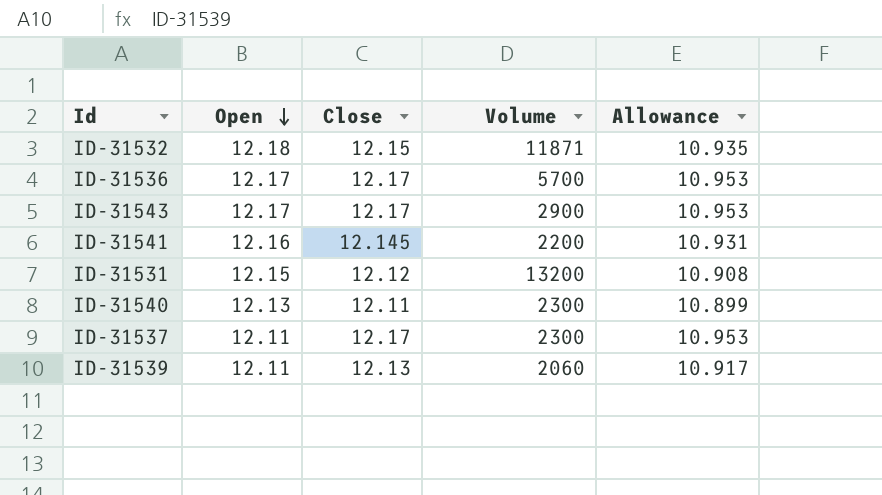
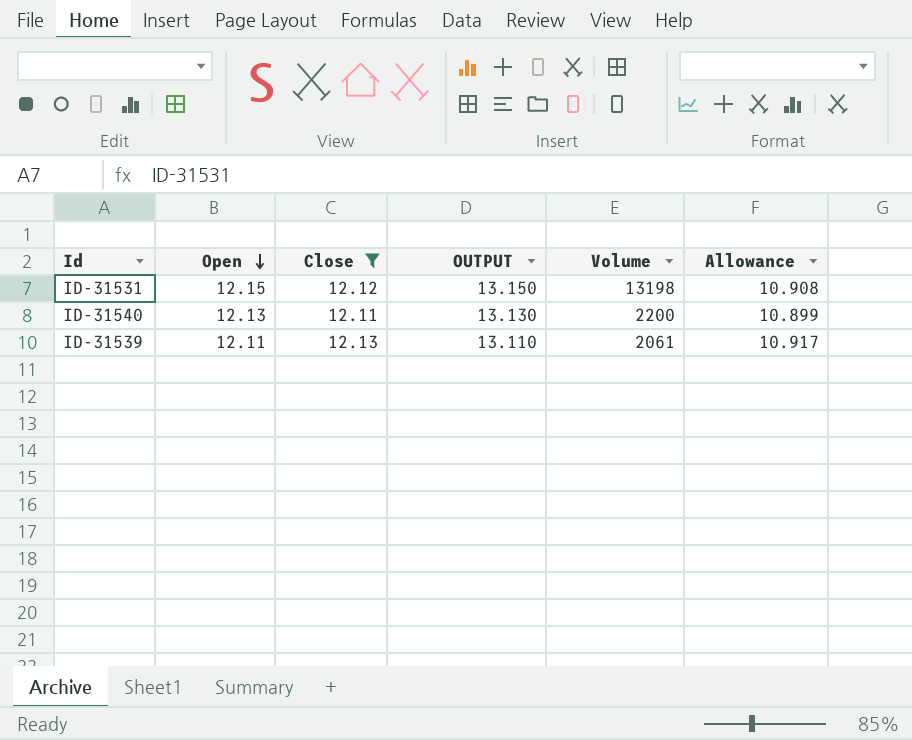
filter: none -> Close <= 12.13
column OUTPUT | formula: none -> [Open] + 1
ID-31531 | Volume: 13200 -> 13198
ID-31540 | Volume: 2300 -> 2200
ID-31539 | Volume: 2060 -> 2061

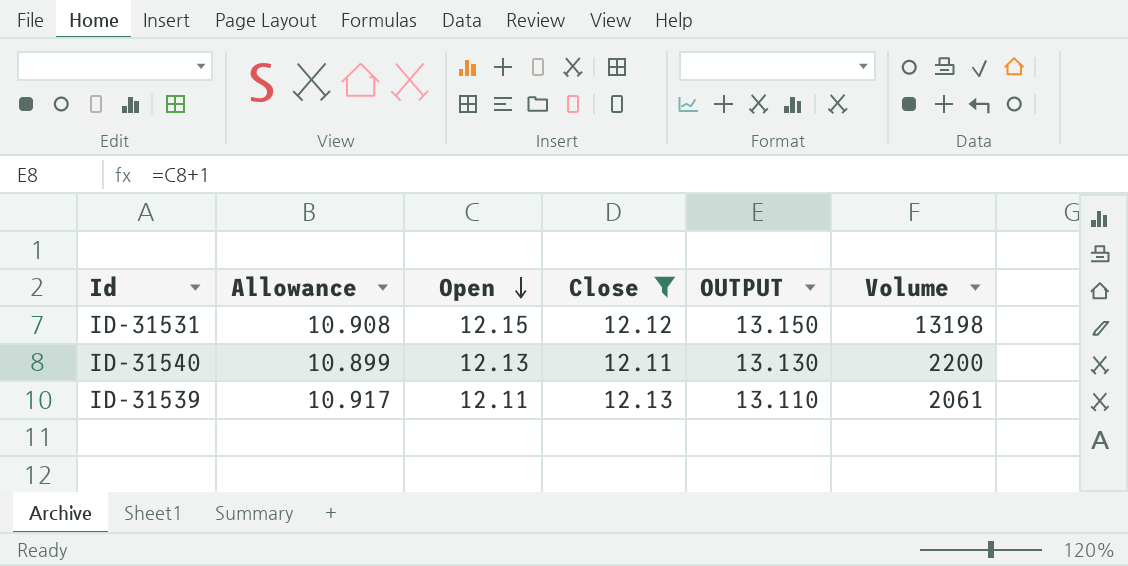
column Allowance | position: 6 -> 2

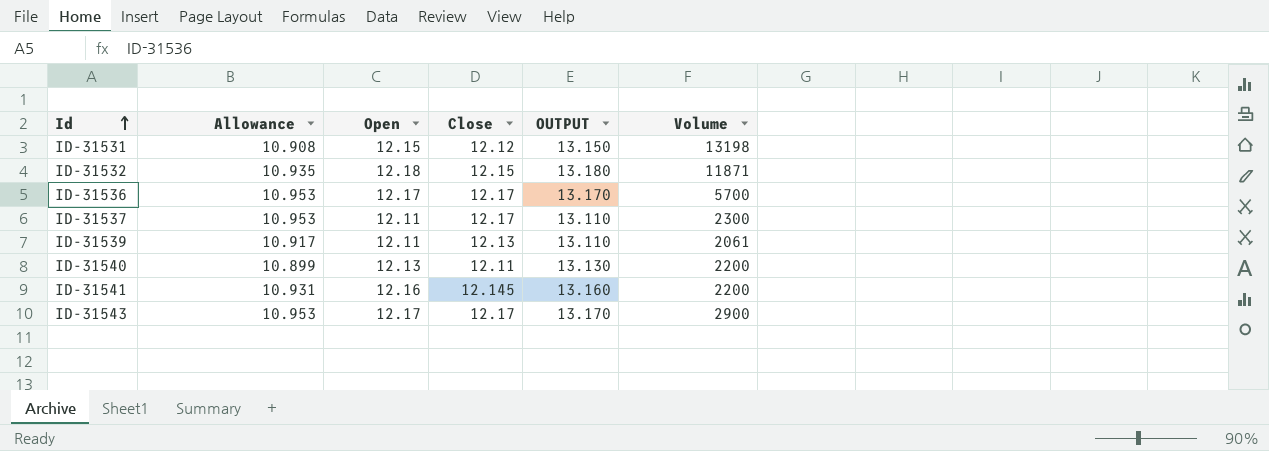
filter: Close <= 12.13 -> none
row order: Open descending -> Id ascending

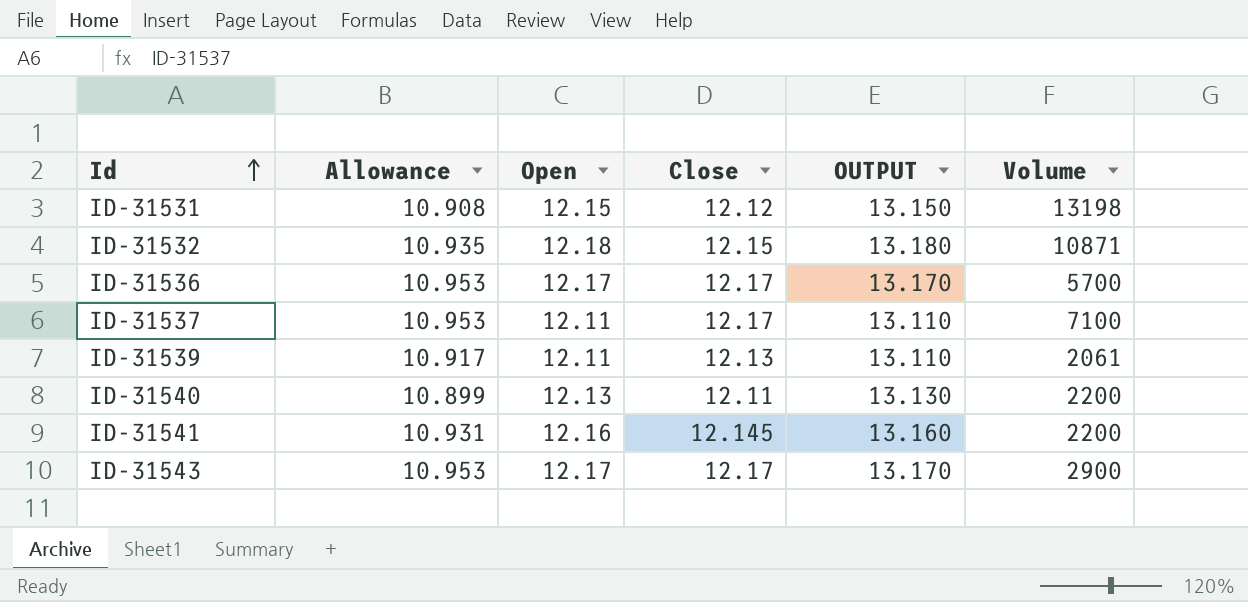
ID-31532 | Volume: 11871 -> 10871
ID-31537 | Volume: 2300 -> 7100

